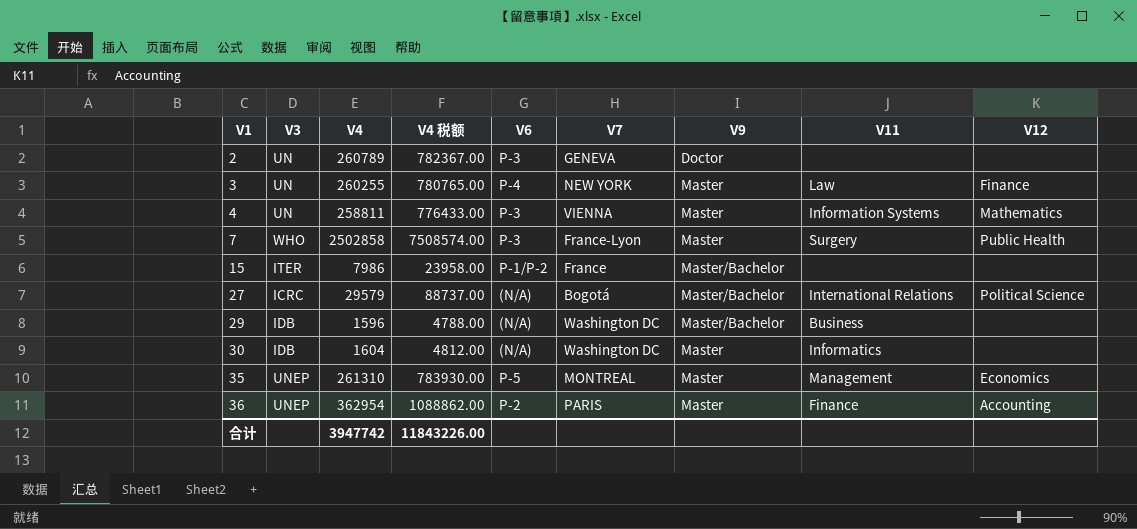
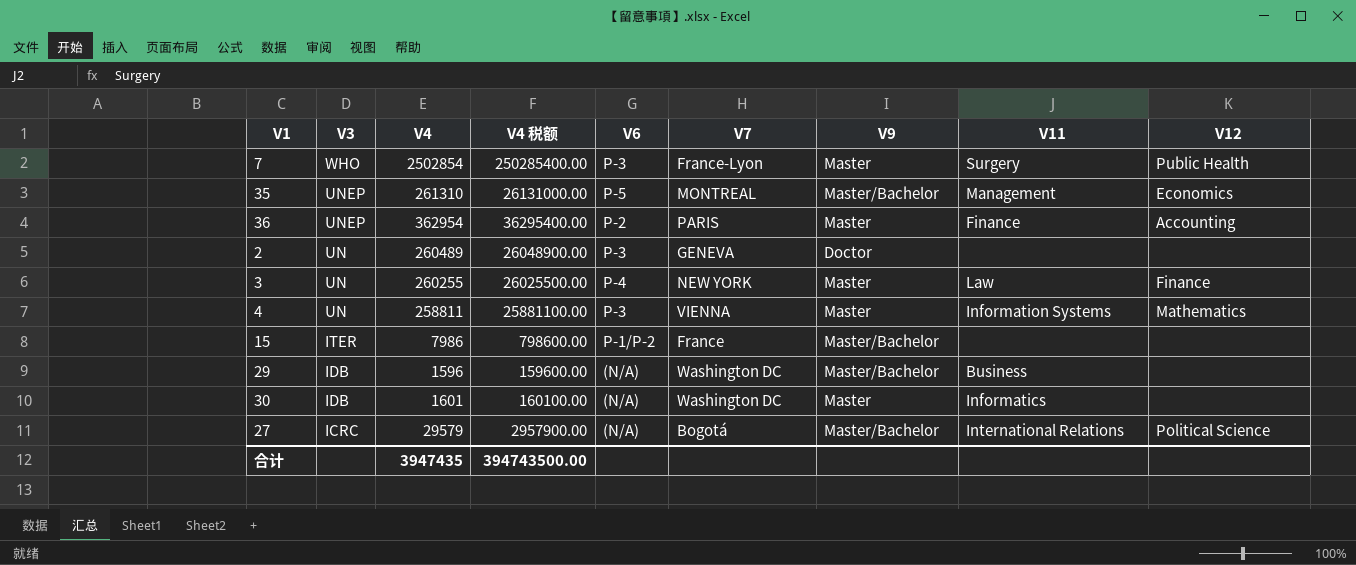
row order: V1 ascending -> V3 descending
column V4 税额 | formula: [V4] * 3 -> [V4] * 100
7 | V4: 2502858 -> 2502854
35 | V9: Master -> Master/Bachelor
2 | V4: 260789 -> 260489
30 | V4: 1604 -> 1601
合计 | V4: 3947742 -> 3947435
合计 | V4 税额: 11843226.00 -> 394743500.00

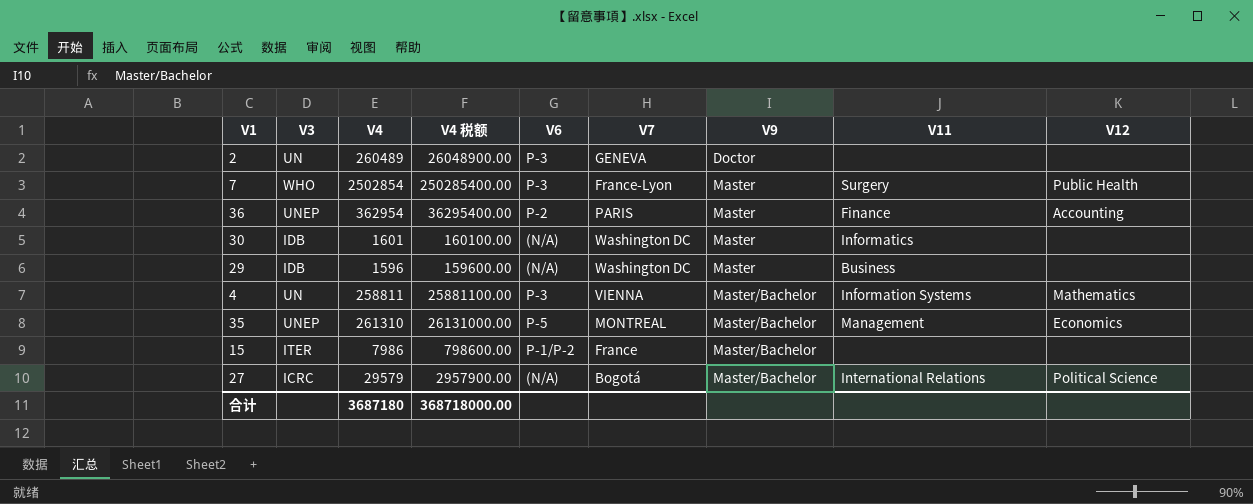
row order: V3 descending -> V9 ascending
row 3: UN | 260255 | 26025500.00 | P-4 | NEW YORK | Master | Law | Finance -> none
29 | V9: Master/Bachelor -> Master
4 | V9: Master -> Master/Bachelor
合计 | V4: 3947435 -> 3687180
合计 | V4 税额: 394743500.00 -> 368718000.00

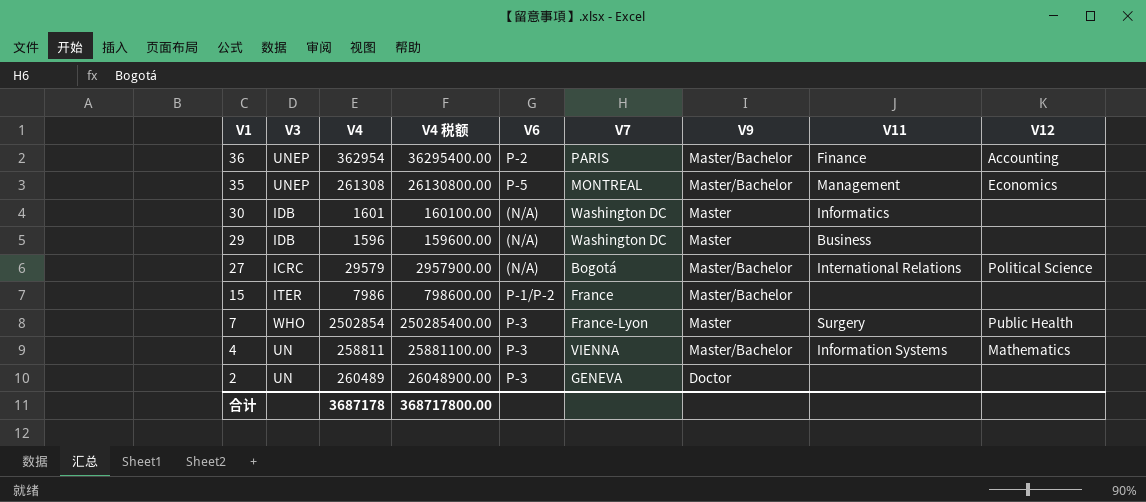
row order: V9 ascending -> V1 descending
36 | V9: Master -> Master/Bachelor
35 | V4: 261310 -> 261308
35 | V4 税额: 26131000.00 -> 26130800.00
合计 | V4: 3687180 -> 3687178
合计 | V4 税额: 368718000.00 -> 368717800.00

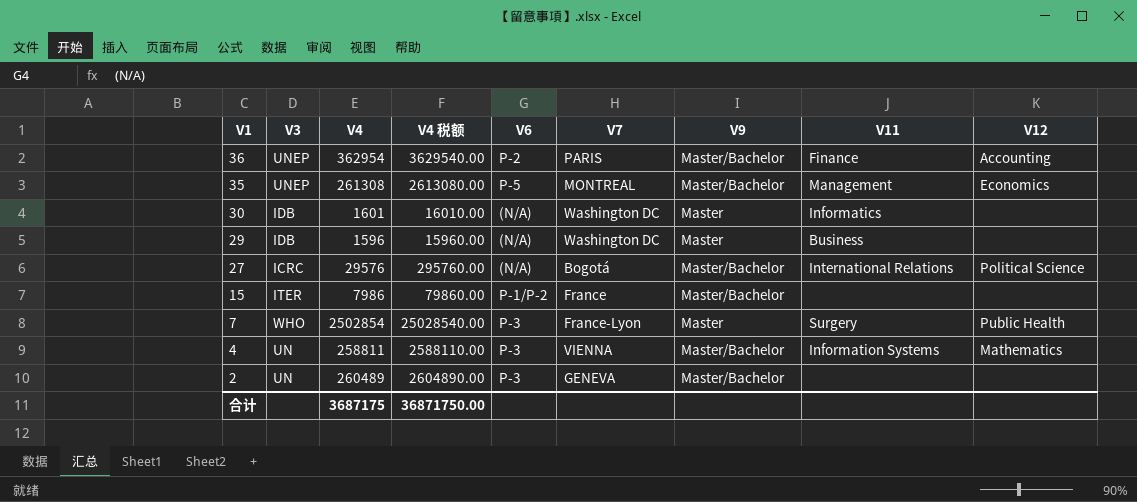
column V4 税额 | formula: [V4] * 100 -> [V4] * 10
27 | V4: 29579 -> 29576
2 | V9: Doctor -> Master/Bachelor
合计 | V4: 3687178 -> 3687175
合计 | V4 税额: 368717800.00 -> 36871750.00

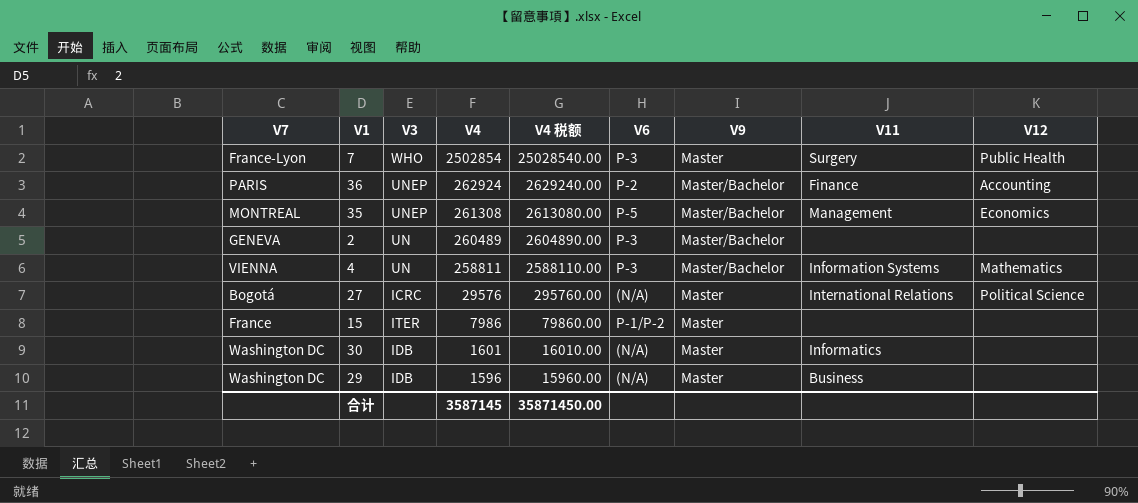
row order: V1 descending -> V4 descending
column V7 | position: 6 -> 1
36 | V4: 362954 -> 262924
36 | V4 税额: 3629540.00 -> 2629240.00
27 | V9: Master/Bachelor -> Master
15 | V9: Master/Bachelor -> Master
合计 | V4: 3687175 -> 3587145
合计 | V4 税额: 36871750.00 -> 35871450.00

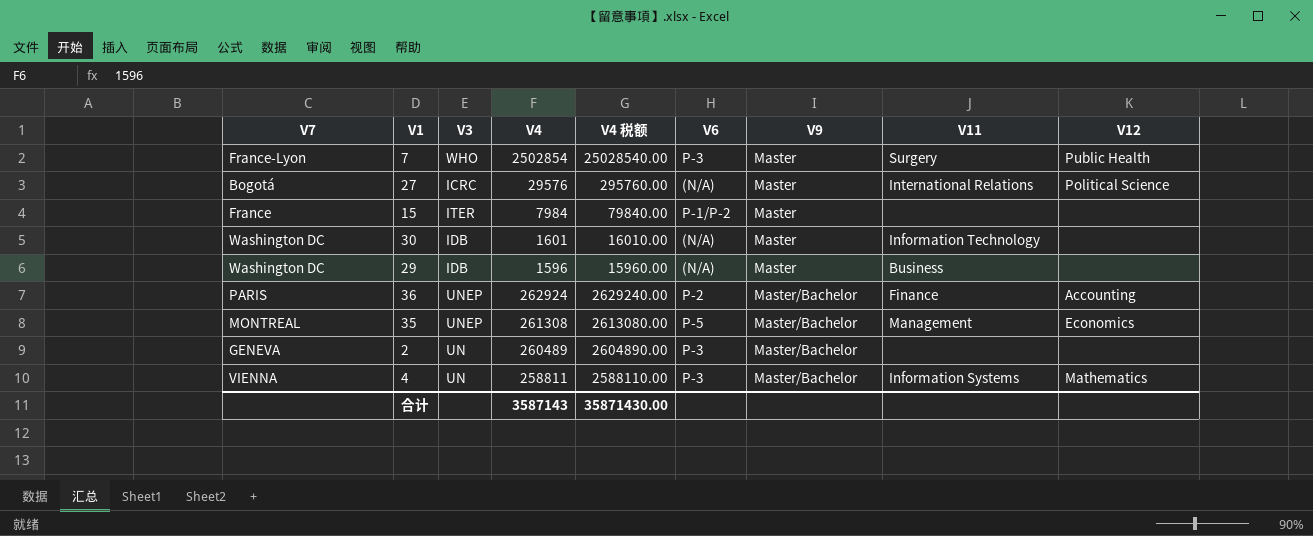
row order: V4 descending -> V9 ascending
15 | V4: 7986 -> 7984
15 | V4 税额: 79860.00 -> 79840.00
30 | V11: Informatics -> Information Technology
合计 | V4: 3587145 -> 3587143
合计 | V4 税额: 35871450.00 -> 35871430.00

